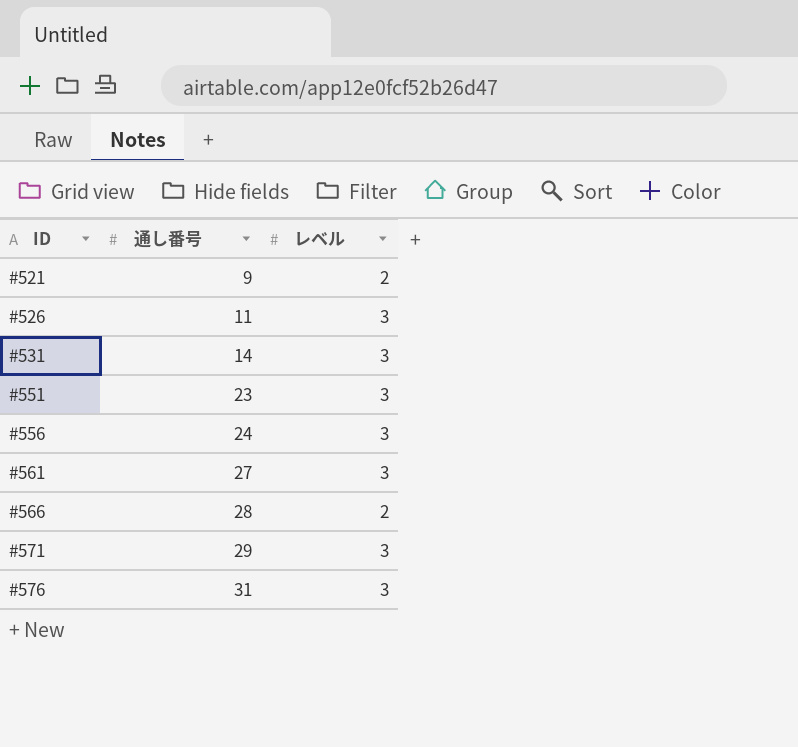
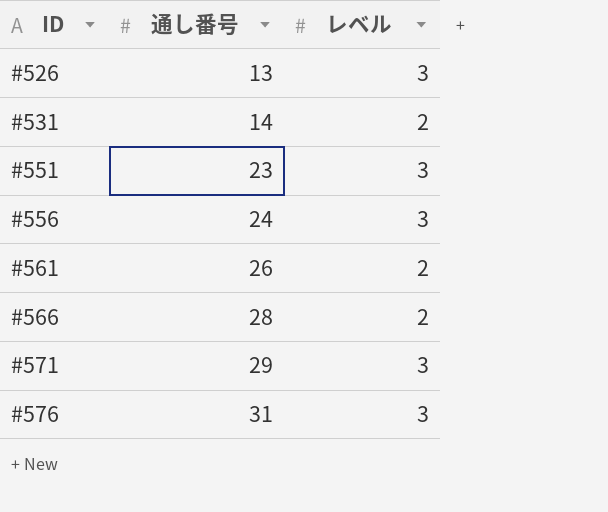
row #521: 9 | 2 -> none
#526 | 通し番号: 11 -> 13
#531 | レベル: 3 -> 2
#561 | 通し番号: 27 -> 26
#561 | レベル: 3 -> 2

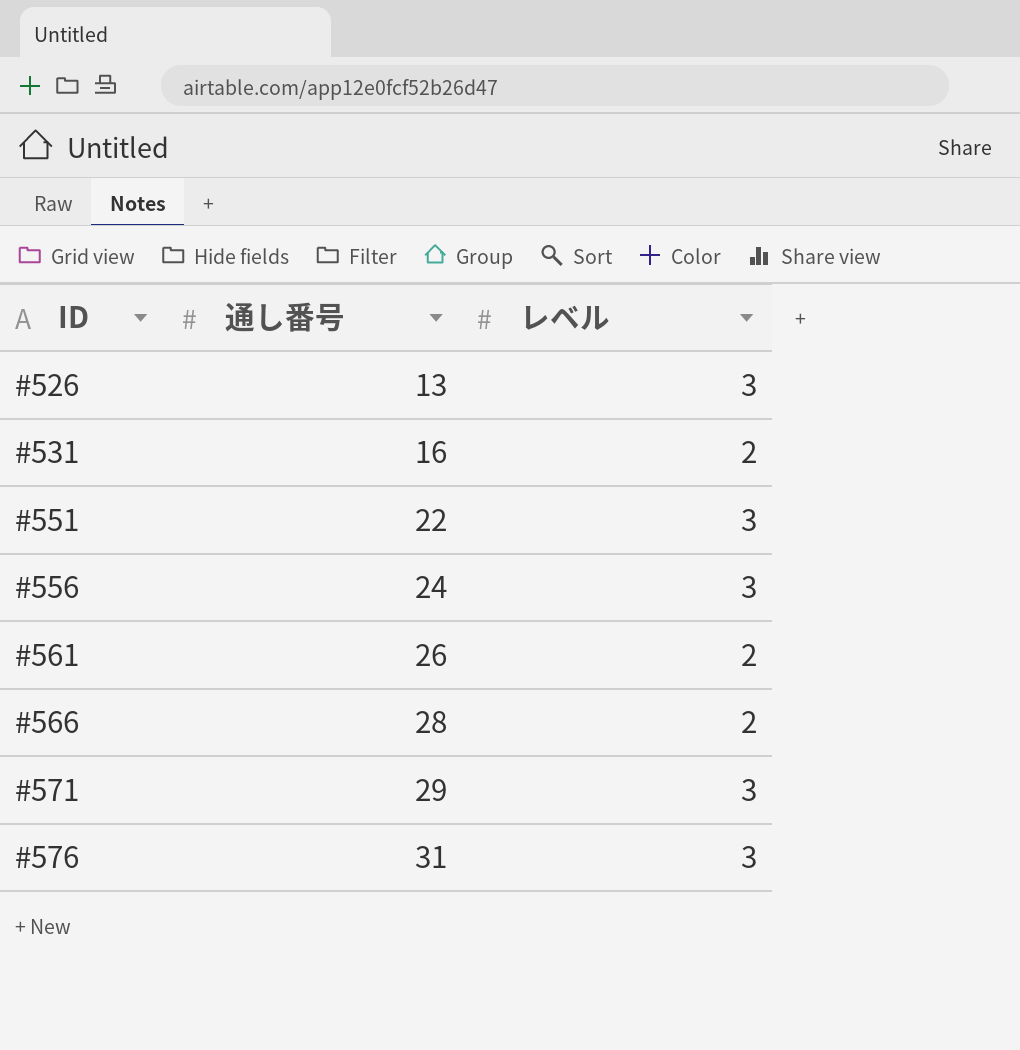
#531 | 通し番号: 14 -> 16
#551 | 通し番号: 23 -> 22

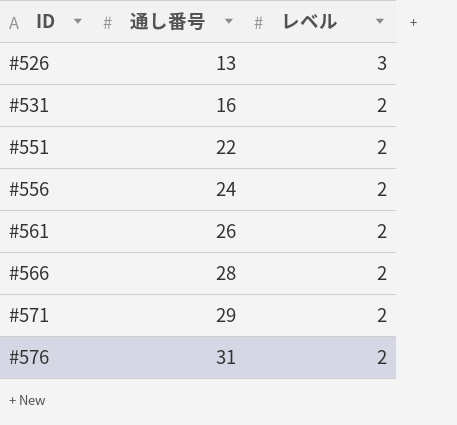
#551 | レベル: 3 -> 2
#556 | レベル: 3 -> 2
#571 | レベル: 3 -> 2
#576 | レベル: 3 -> 2

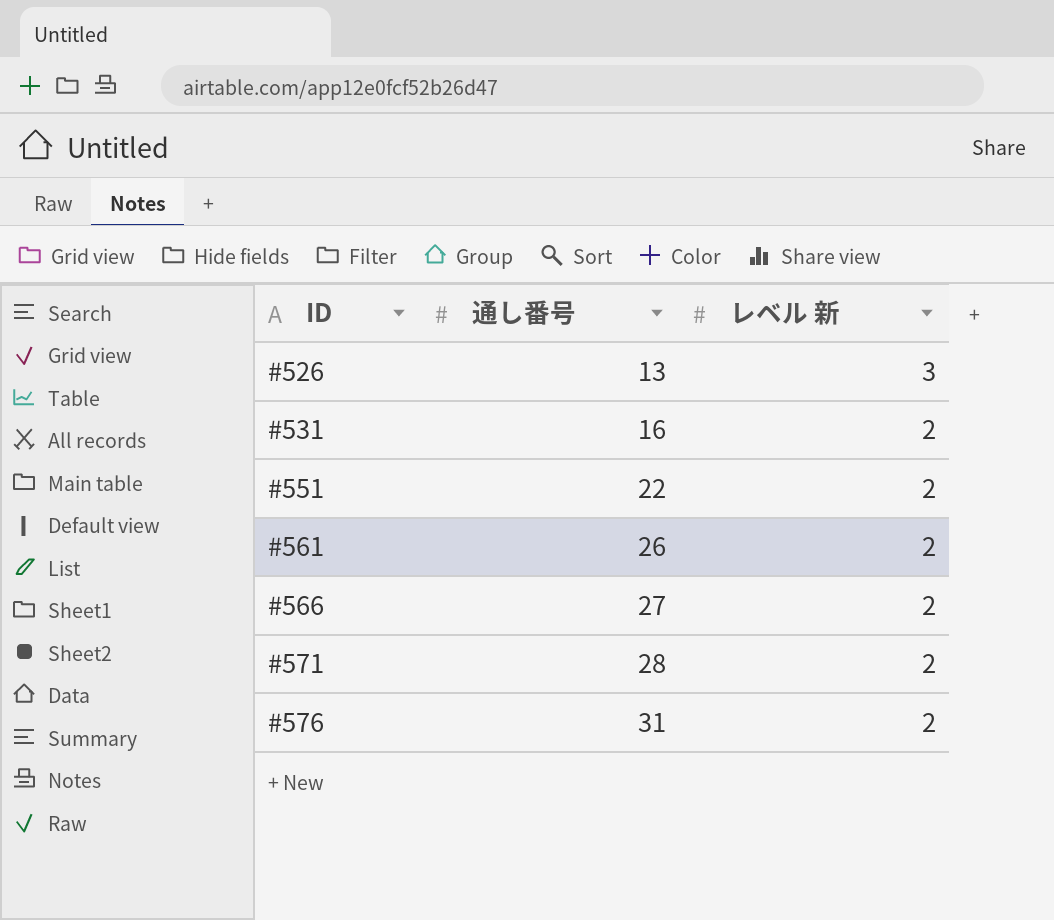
column name: レベル -> レベル 新
row #556: 24 | 2 -> none
#566 | 通し番号: 28 -> 27
#571 | 通し番号: 29 -> 28

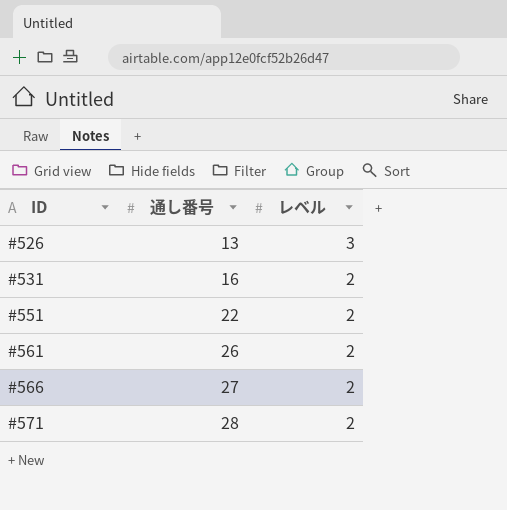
column name: レベル 新 -> レベル
row #576: 31 | 2 -> none

